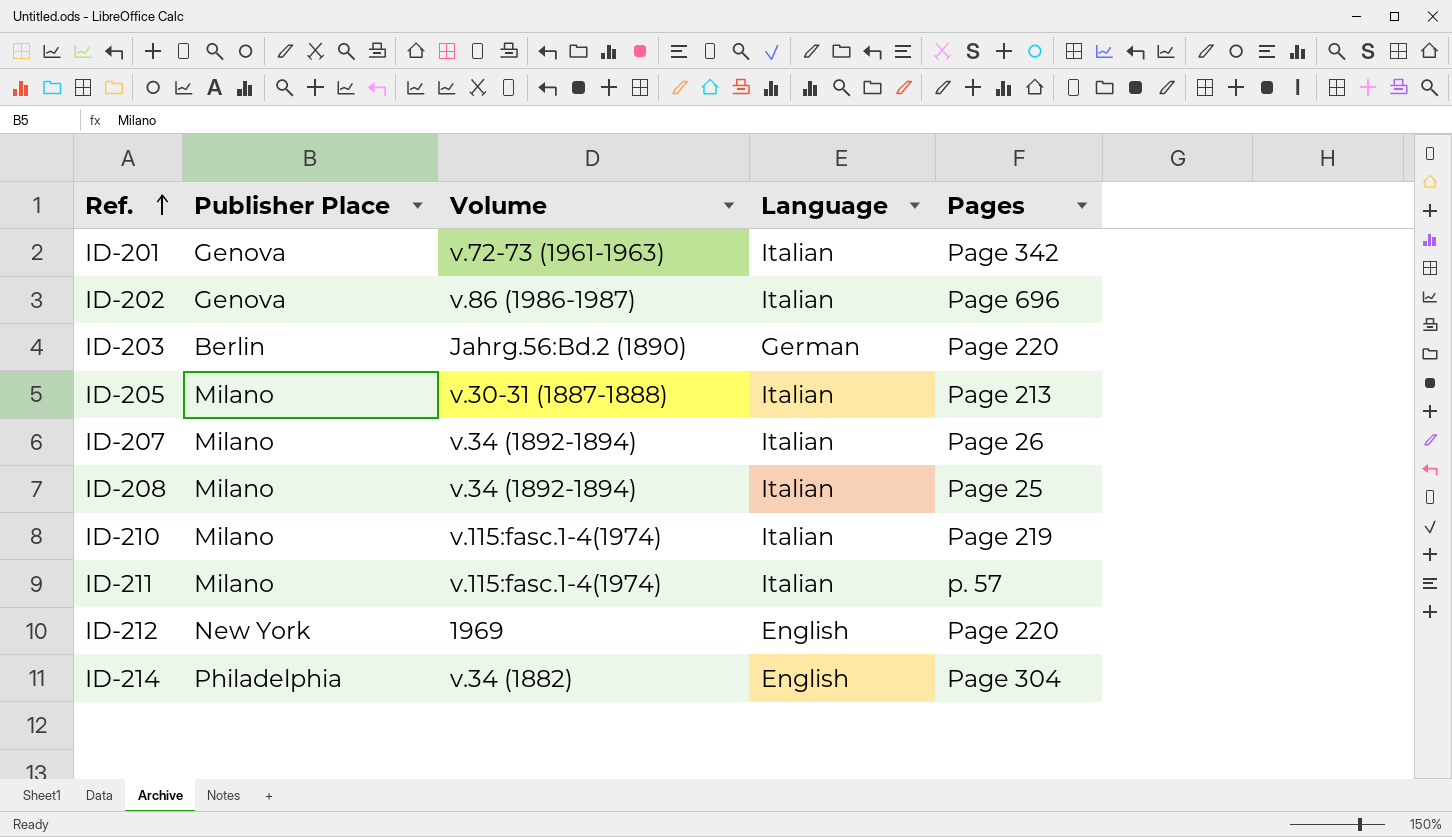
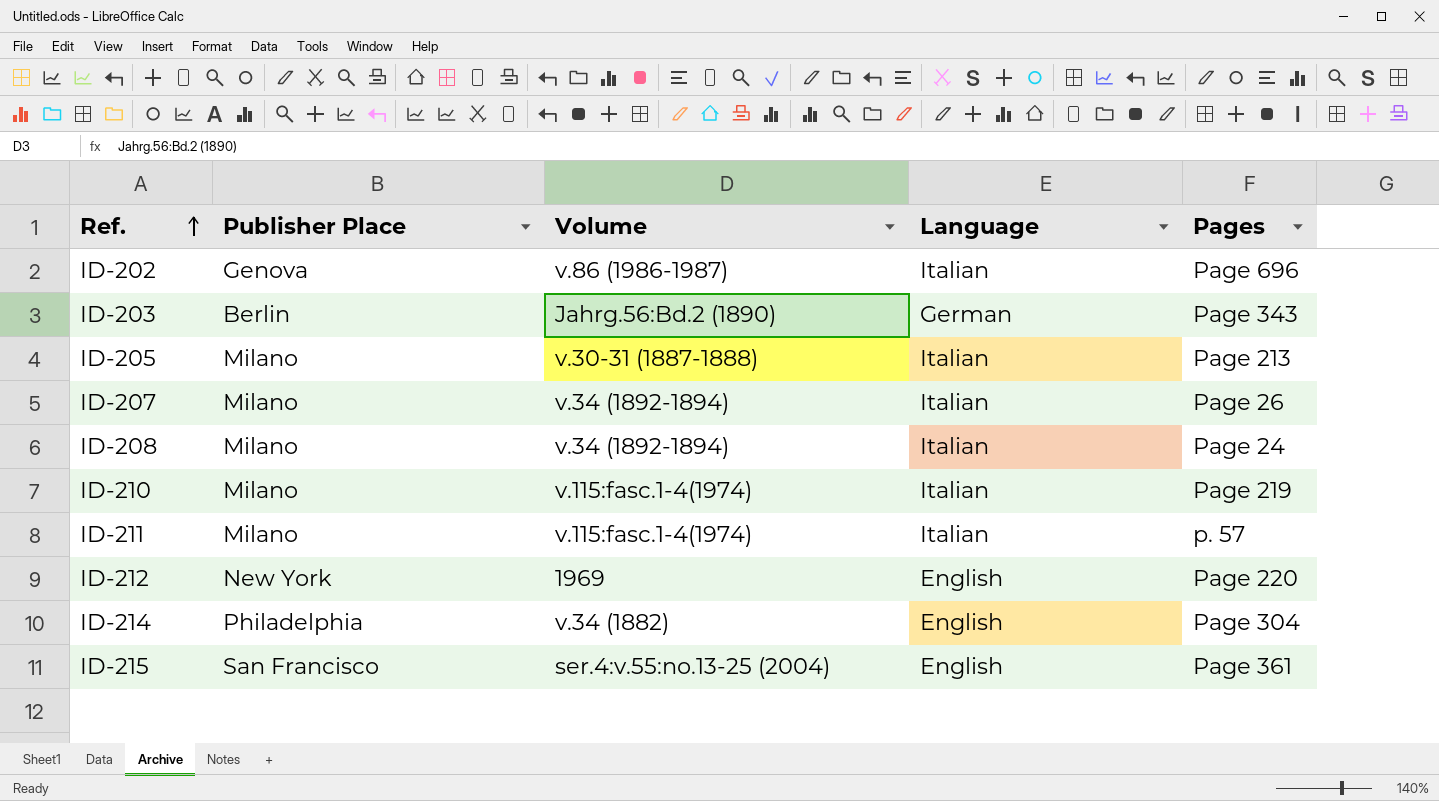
row ID-201: Genova | v.72-73 (1961-1963) | Italian | Page 342 -> none
ID-203 | Pages: Page 220 -> Page 343
ID-208 | Pages: Page 25 -> Page 24
row ID-215: none -> San Francisco | ser.4:v.55:no.13-25 (2004) | English | Page 361

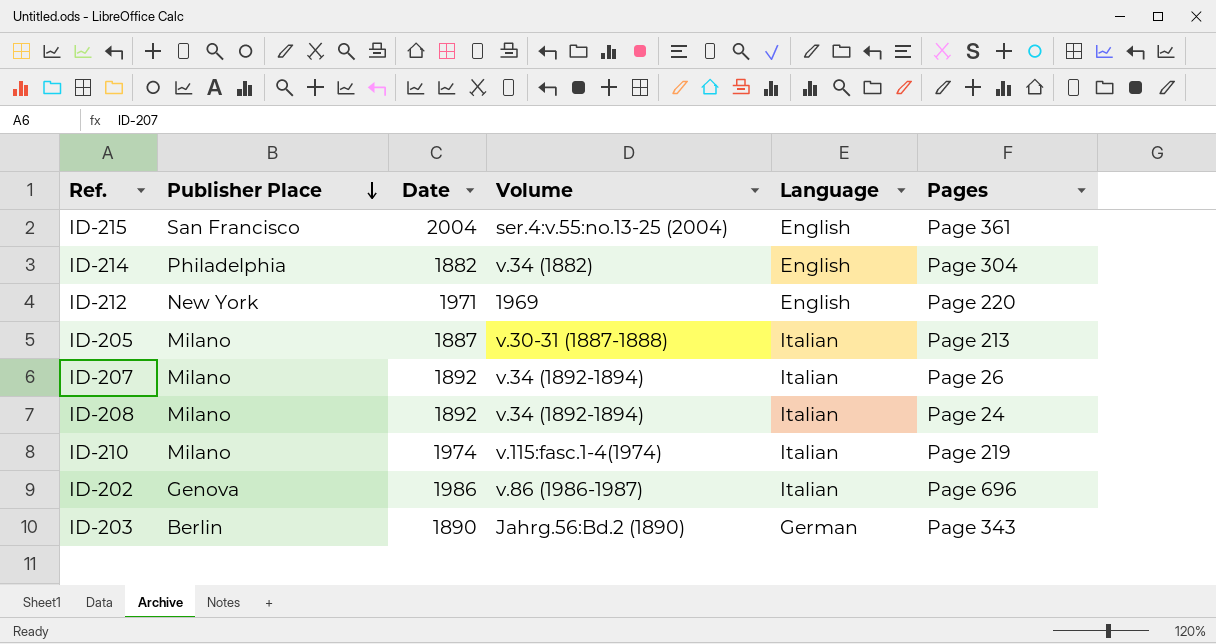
row order: Ref. ascending -> Publisher Place descending
column Date | position: none -> 3
row ID-211: Milano | v.115:fasc.1-4(1974) | Italian | p. 57 -> none

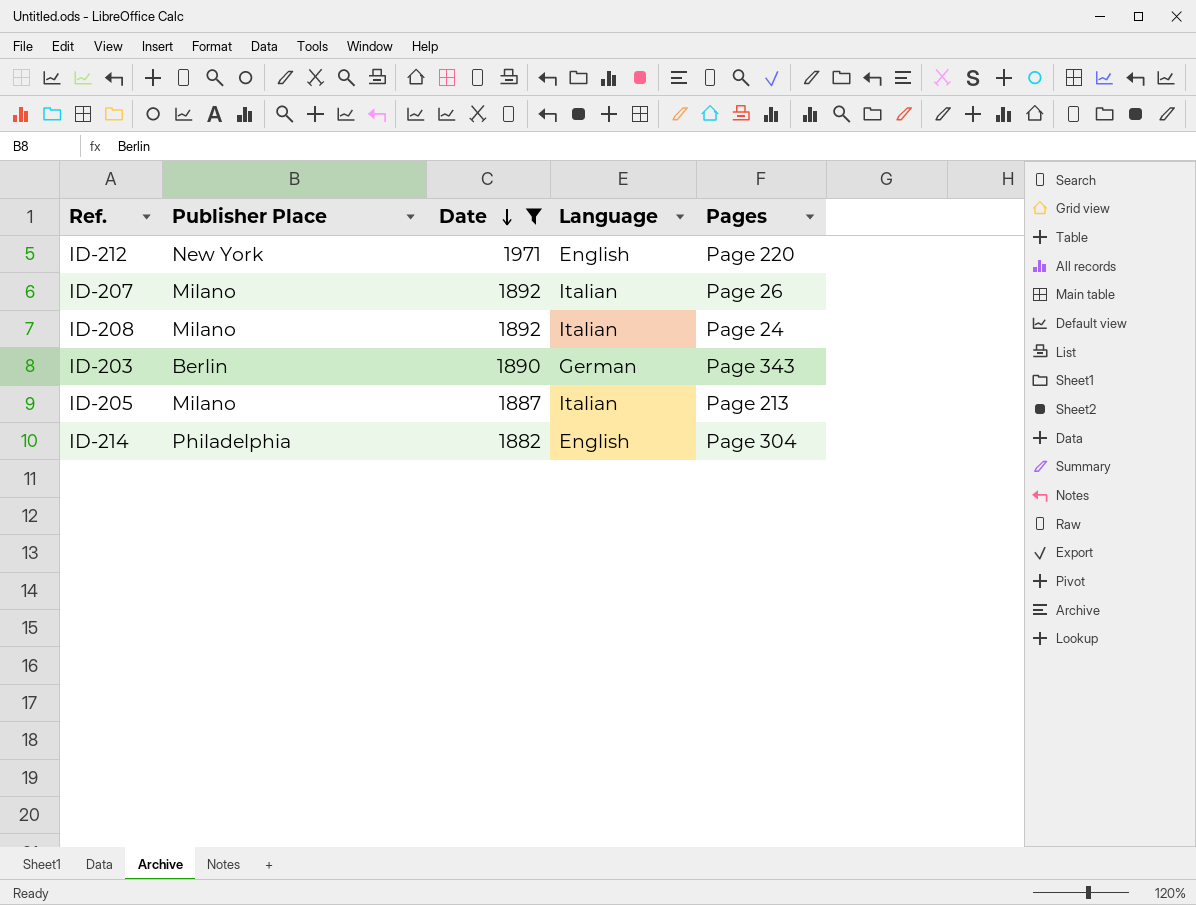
filter: none -> Date <= 1971
row order: Publisher Place descending -> Date descending
column Volume | position: 4 -> none

